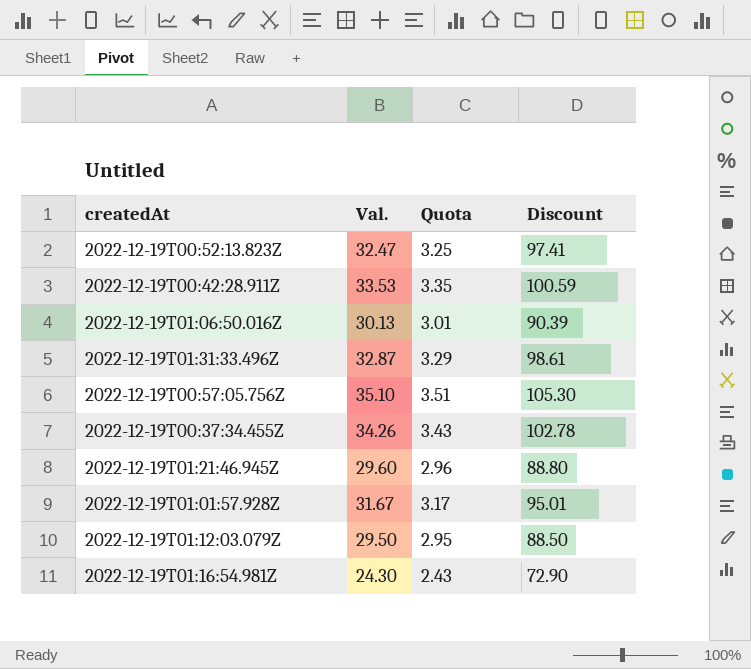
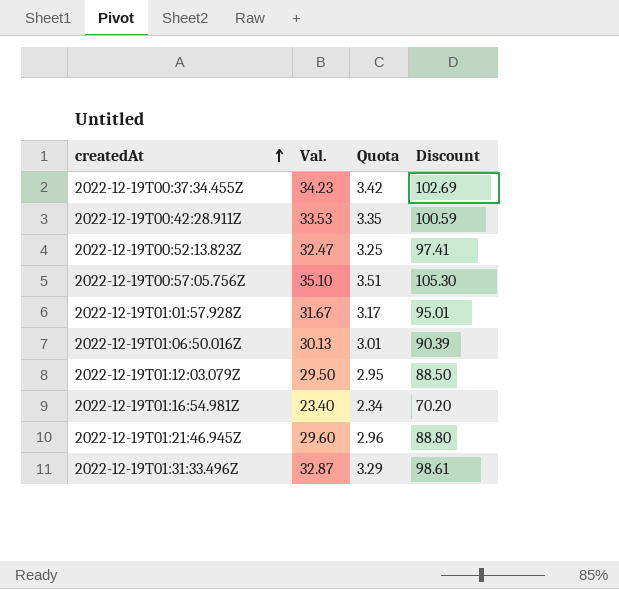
row order: none -> createdAt ascending
2022-12-19T00:37:34.455Z | Val.: 34.26 -> 34.23
2022-12-19T00:37:34.455Z | Quota: 3.43 -> 3.42
2022-12-19T00:37:34.455Z | Discount: 102.78 -> 102.69
2022-12-19T01:16:54.981Z | Val.: 24.30 -> 23.40
2022-12-19T01:16:54.981Z | Quota: 2.43 -> 2.34
2022-12-19T01:16:54.981Z | Discount: 72.90 -> 70.20

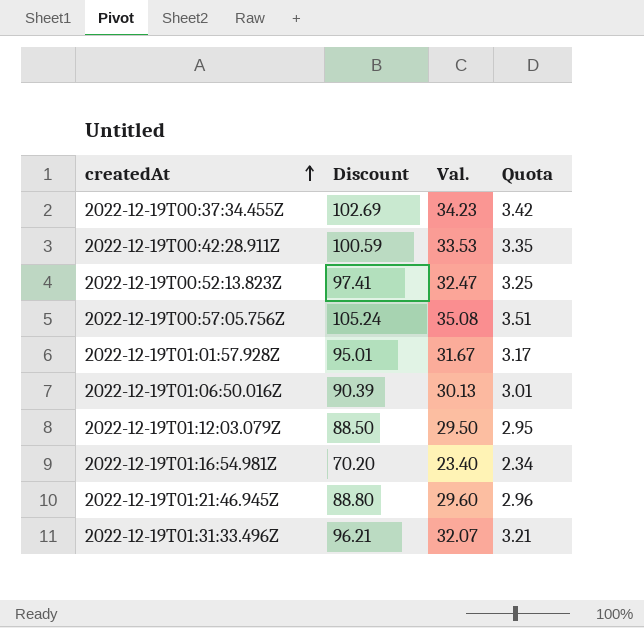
column Discount | position: 4 -> 2
2022-12-19T00:57:05.756Z | Discount: 105.30 -> 105.24
2022-12-19T00:57:05.756Z | Val.: 35.10 -> 35.08
2022-12-19T01:31:33.496Z | Discount: 98.61 -> 96.21
2022-12-19T01:31:33.496Z | Val.: 32.87 -> 32.07
2022-12-19T01:31:33.496Z | Quota: 3.29 -> 3.21

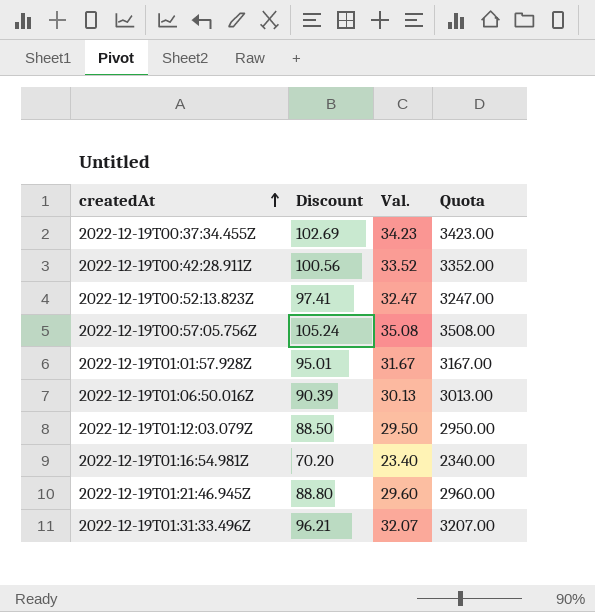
column Quota | formula: [Val.] * 0.1 -> [Val.] * 100
2022-12-19T00:42:28.911Z | Discount: 100.59 -> 100.56
2022-12-19T00:42:28.911Z | Val.: 33.53 -> 33.52

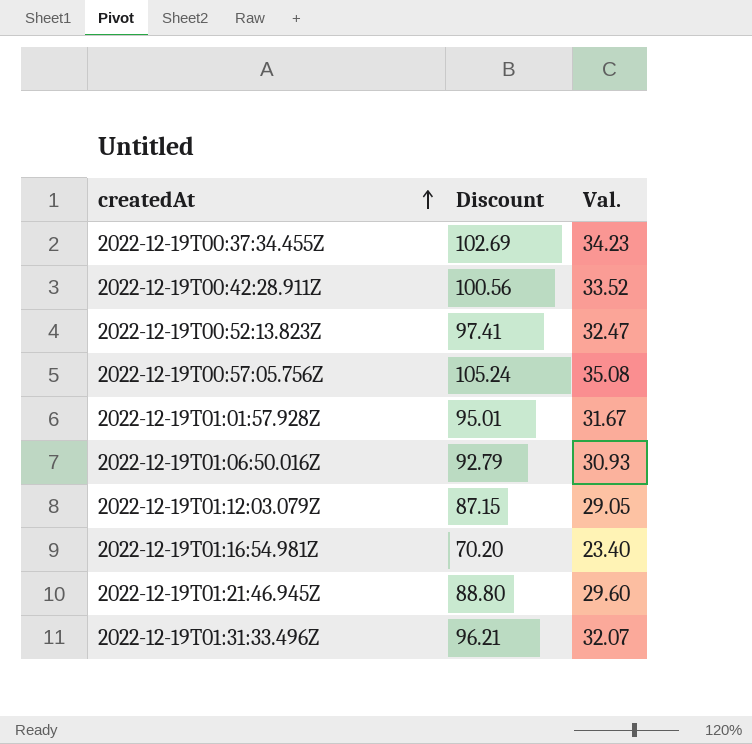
column Quota | formula: [Val.] * 100 -> none
2022-12-19T01:06:50.016Z | Discount: 90.39 -> 92.79
2022-12-19T01:06:50.016Z | Val.: 30.13 -> 30.93
2022-12-19T01:12:03.079Z | Discount: 88.50 -> 87.15
2022-12-19T01:12:03.079Z | Val.: 29.50 -> 29.05

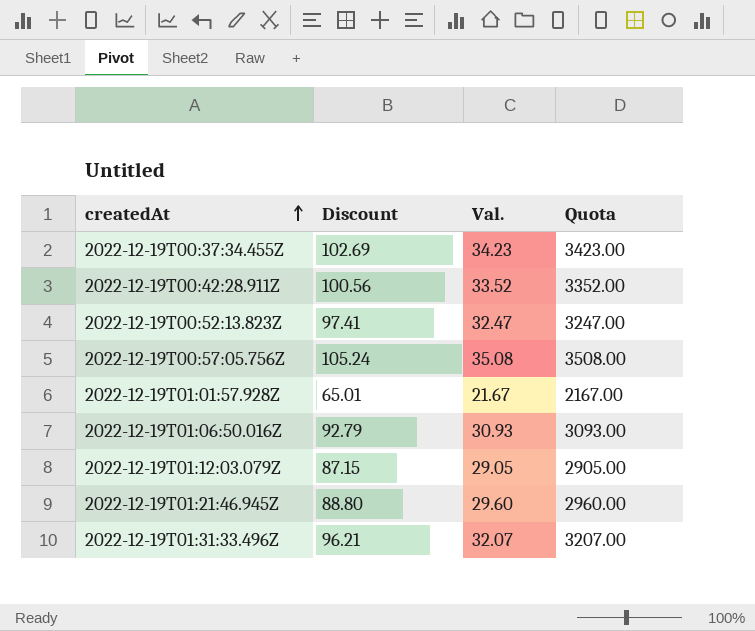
column Quota | formula: none -> [Val.] * 100
row 2022-12-19T01:16:54.981Z: 70.20 | 23.40 -> none
2022-12-19T01:01:57.928Z | Discount: 95.01 -> 65.01
2022-12-19T01:01:57.928Z | Val.: 31.67 -> 21.67

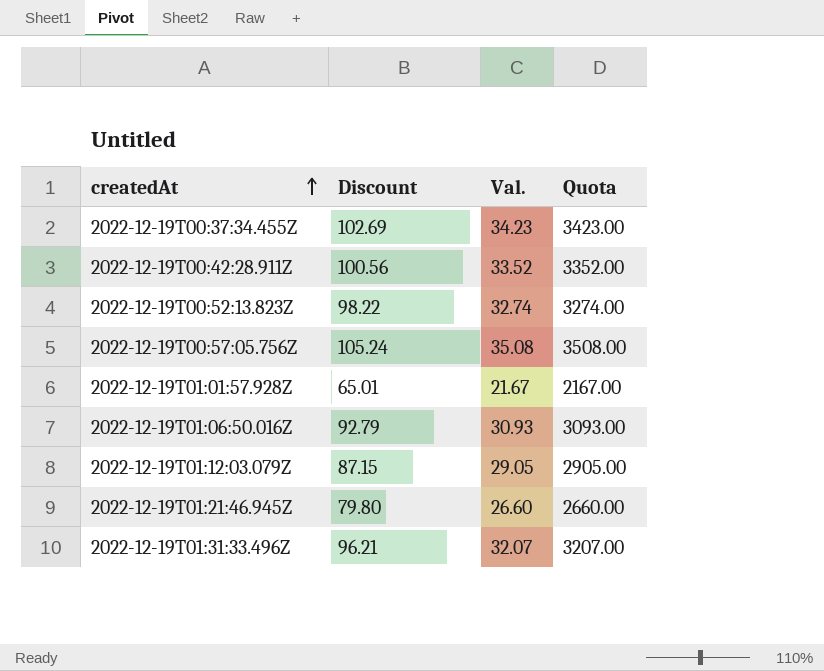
2022-12-19T00:52:13.823Z | Discount: 97.41 -> 98.22
2022-12-19T00:52:13.823Z | Val.: 32.47 -> 32.74
2022-12-19T00:52:13.823Z | Quota: 3247.00 -> 3274.00
2022-12-19T01:21:46.945Z | Discount: 88.80 -> 79.80
2022-12-19T01:21:46.945Z | Val.: 29.60 -> 26.60
2022-12-19T01:21:46.945Z | Quota: 2960.00 -> 2660.00

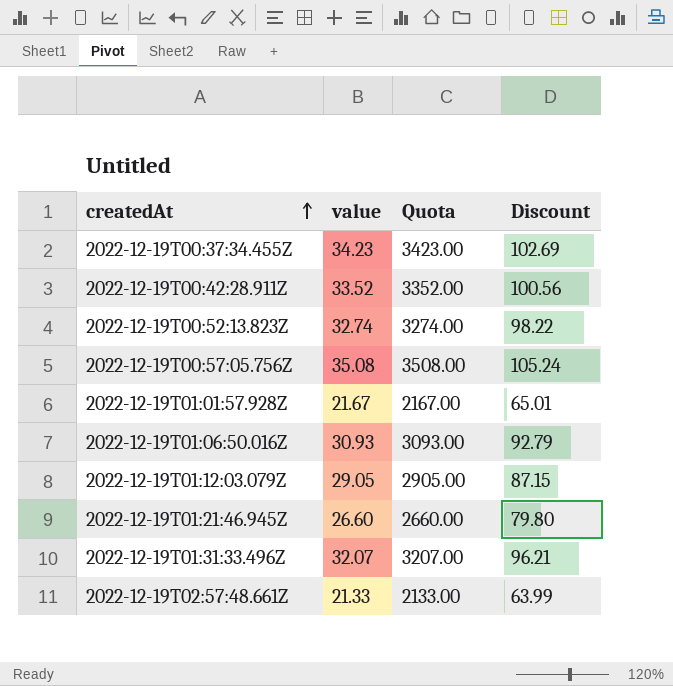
column name: Val. -> value
column Discount | position: 2 -> 4
row 2022-12-19T02:57:48.661Z: none -> 21.33 | 2133.00 | 63.99

